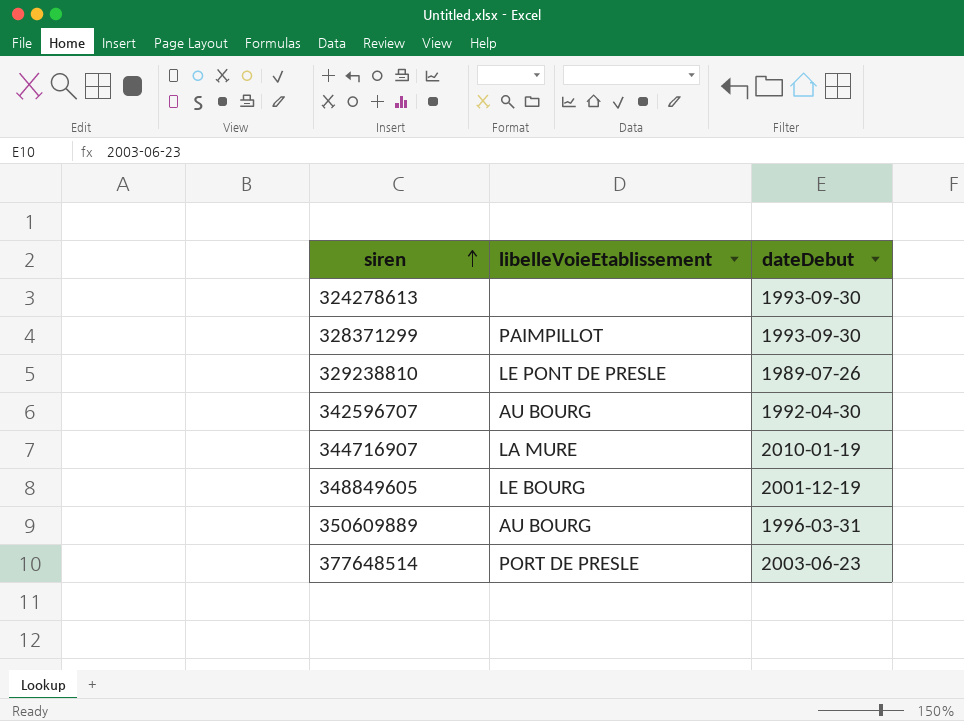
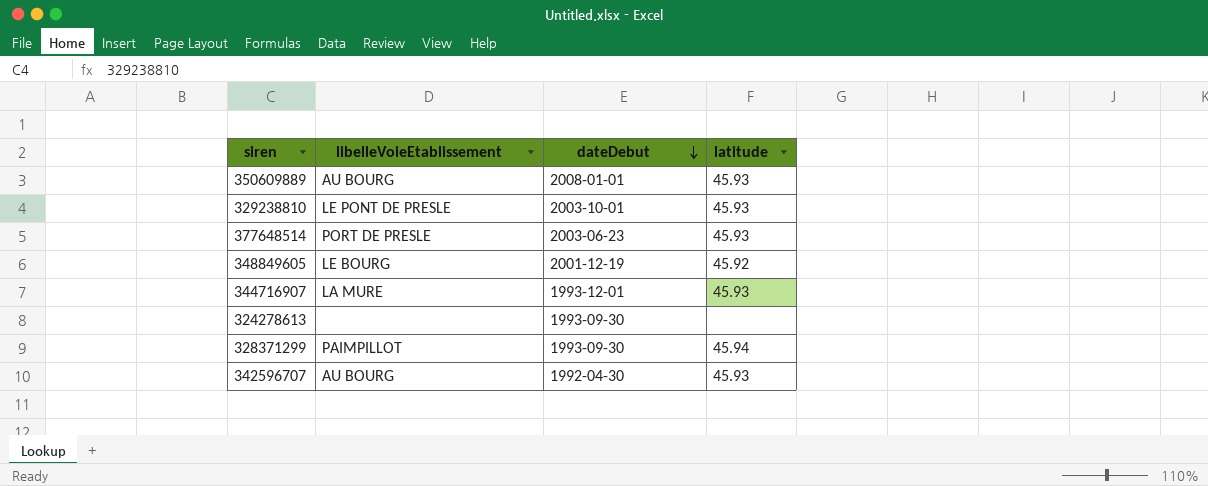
row order: siren ascending -> dateDebut descending
column latitude | position: none -> 4
350609889 | dateDebut: 1996-03-31 -> 2008-01-01
329238810 | dateDebut: 1989-07-26 -> 2003-10-01
344716907 | dateDebut: 2010-01-19 -> 1993-12-01

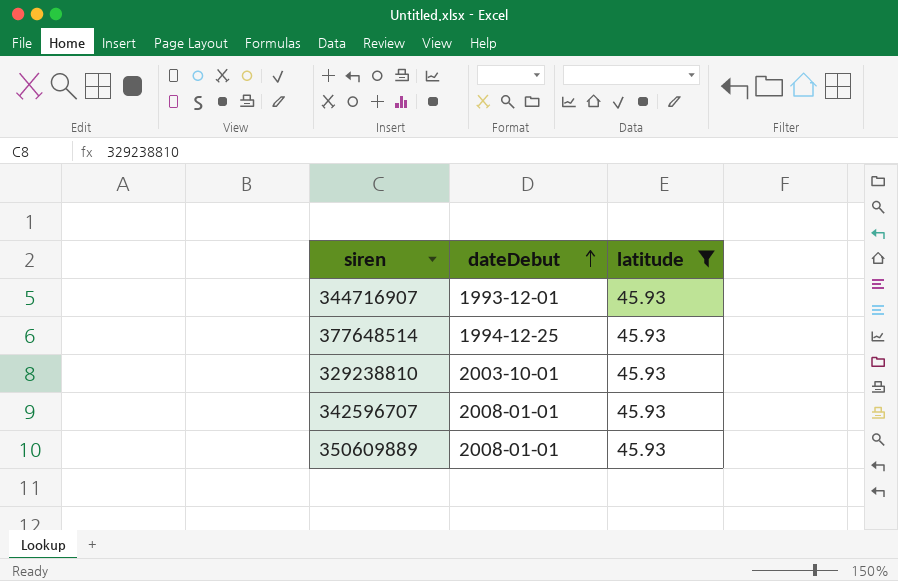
filter: none -> latitude = 45.93
row order: dateDebut descending -> dateDebut ascending
column libelleVoieEtablissement | position: 2 -> none
377648514 | dateDebut: 2003-06-23 -> 1994-12-25
342596707 | dateDebut: 1992-04-30 -> 2008-01-01

